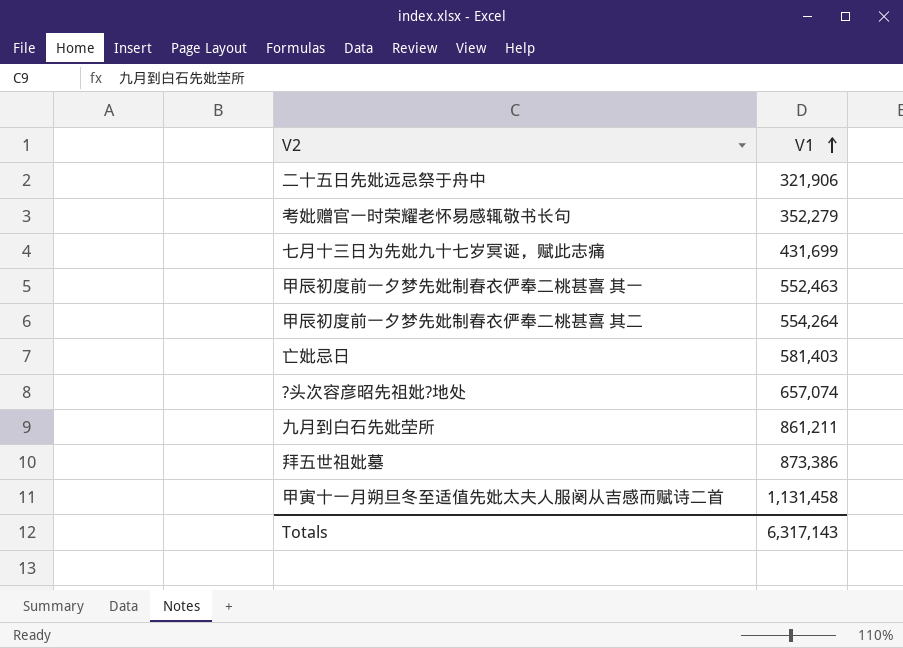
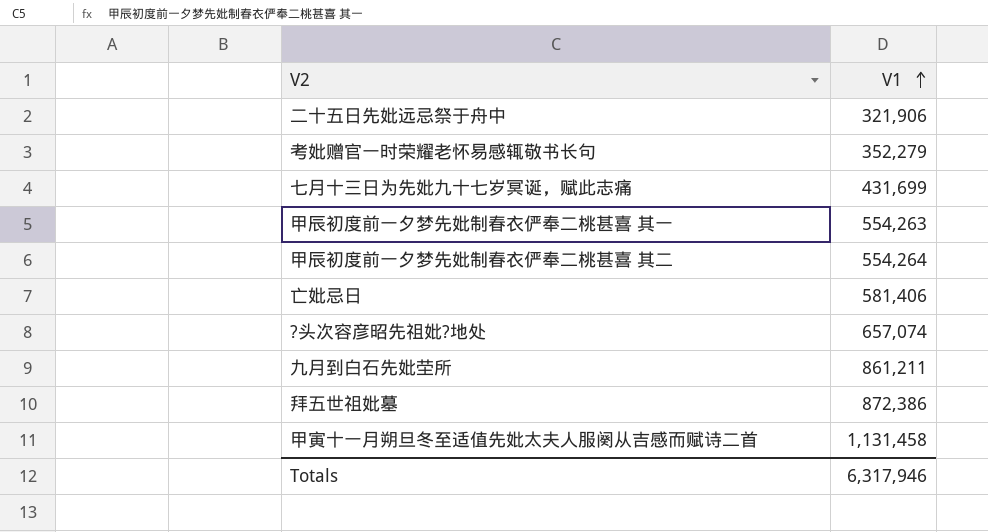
甲辰初度前一夕梦先妣制春衣俨奉二桃甚喜 其一 | V1: 552,463 -> 554,263
亡妣忌日 | V1: 581,403 -> 581,406
拜五世祖妣墓 | V1: 873,386 -> 872,386
Totals | V1: 6,317,143 -> 6,317,946

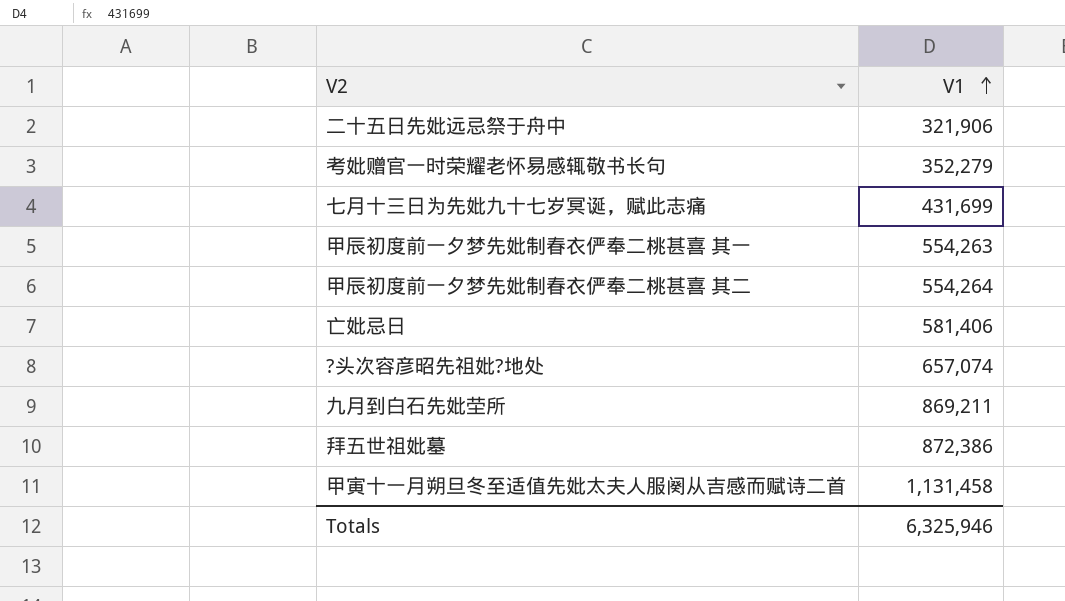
九月到白石先妣茔所 | V1: 861,211 -> 869,211
Totals | V1: 6,317,946 -> 6,325,946

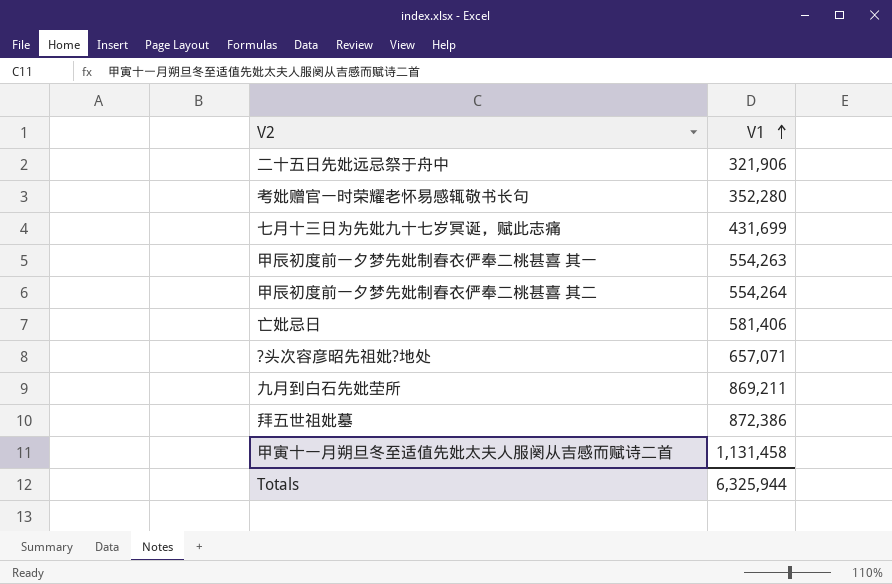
考妣赠官一时荣耀老怀易感辄敬书长句 | V1: 352,279 -> 352,280
?头次容彦昭先祖妣?地处 | V1: 657,074 -> 657,071
Totals | V1: 6,325,946 -> 6,325,944

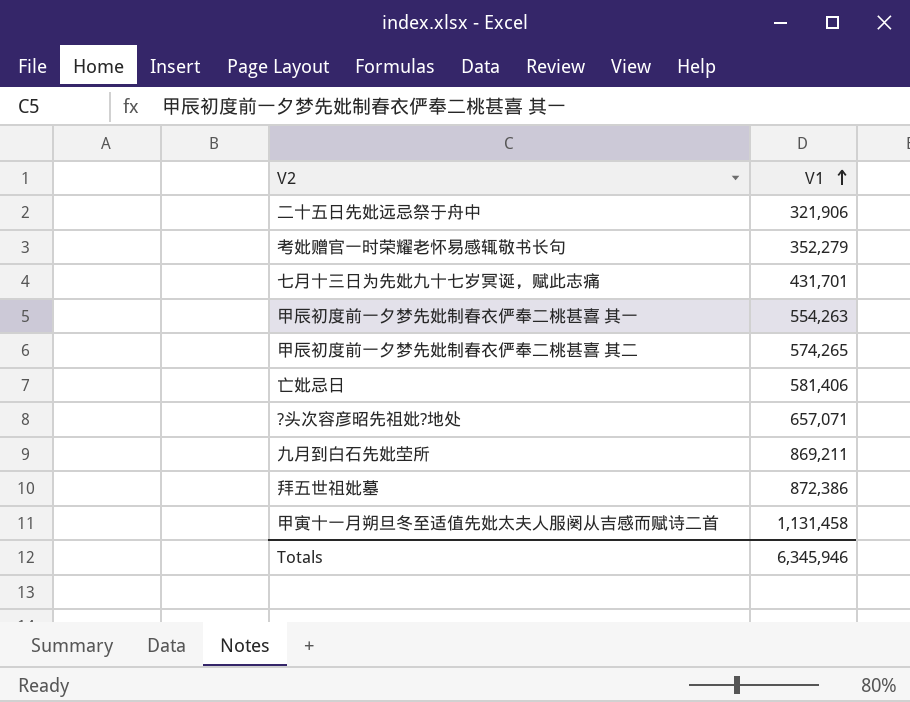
考妣赠官一时荣耀老怀易感辄敬书长句 | V1: 352,280 -> 352,279
七月十三日为先妣九十七岁冥诞，赋此志痛 | V1: 431,699 -> 431,701
甲辰初度前一夕梦先妣制春衣俨奉二桃甚喜 其二 | V1: 554,264 -> 574,265
Totals | V1: 6,325,944 -> 6,345,946

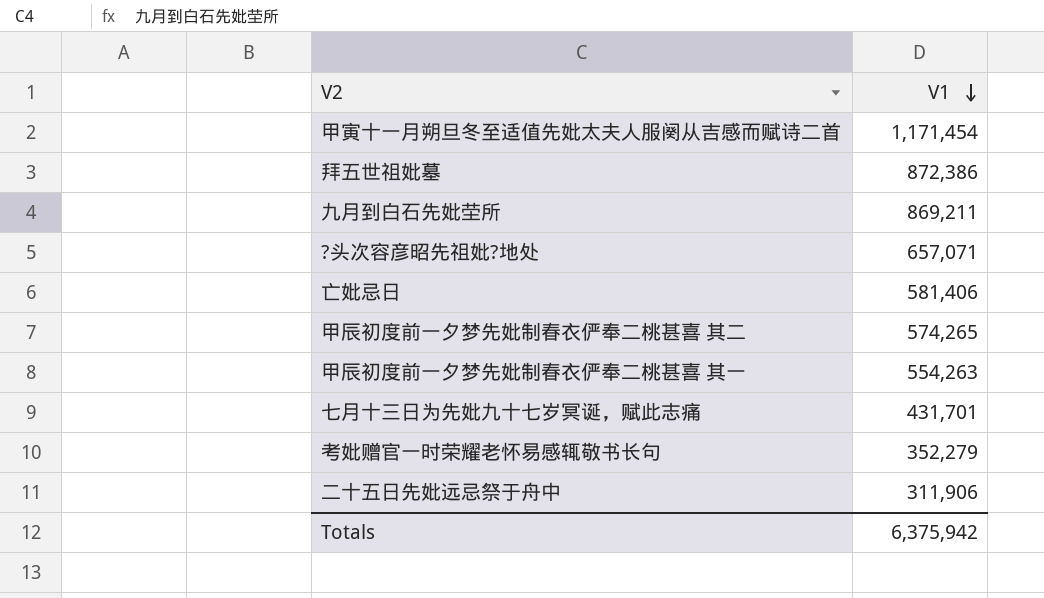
row order: V1 ascending -> V1 descending
甲寅十一月朔旦冬至适值先妣太夫人服阕从吉感而赋诗二首 | V1: 1,131,458 -> 1,171,454
二十五日先妣远忌祭于舟中 | V1: 321,906 -> 311,906
Totals | V1: 6,345,946 -> 6,375,942

